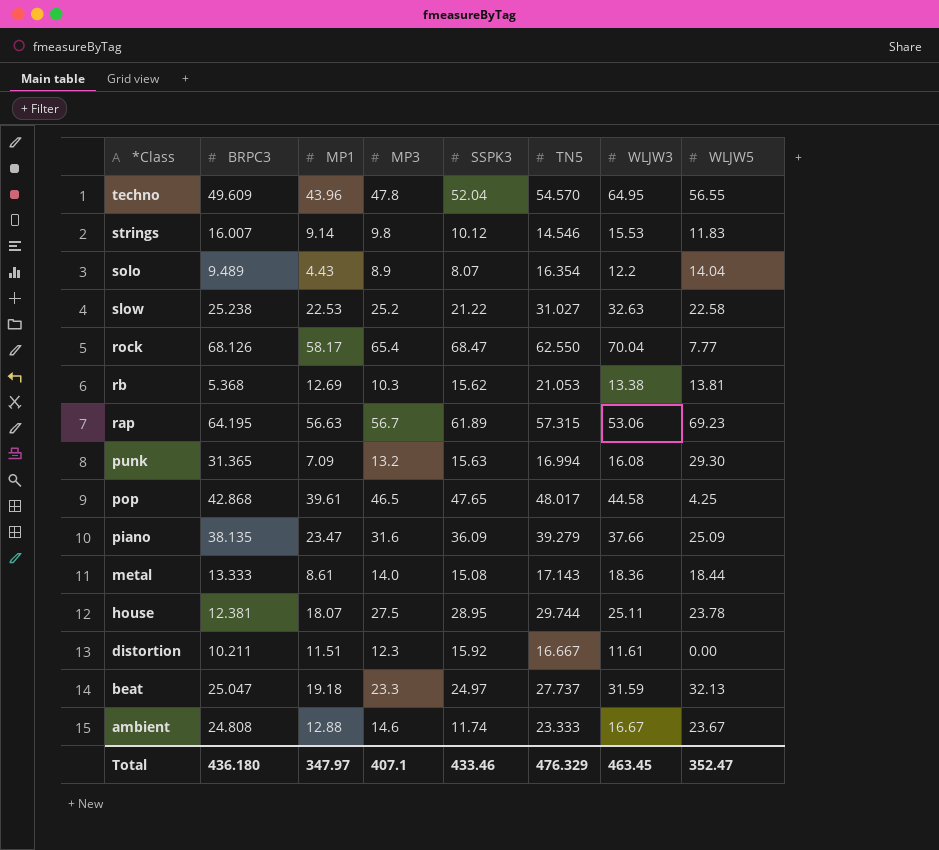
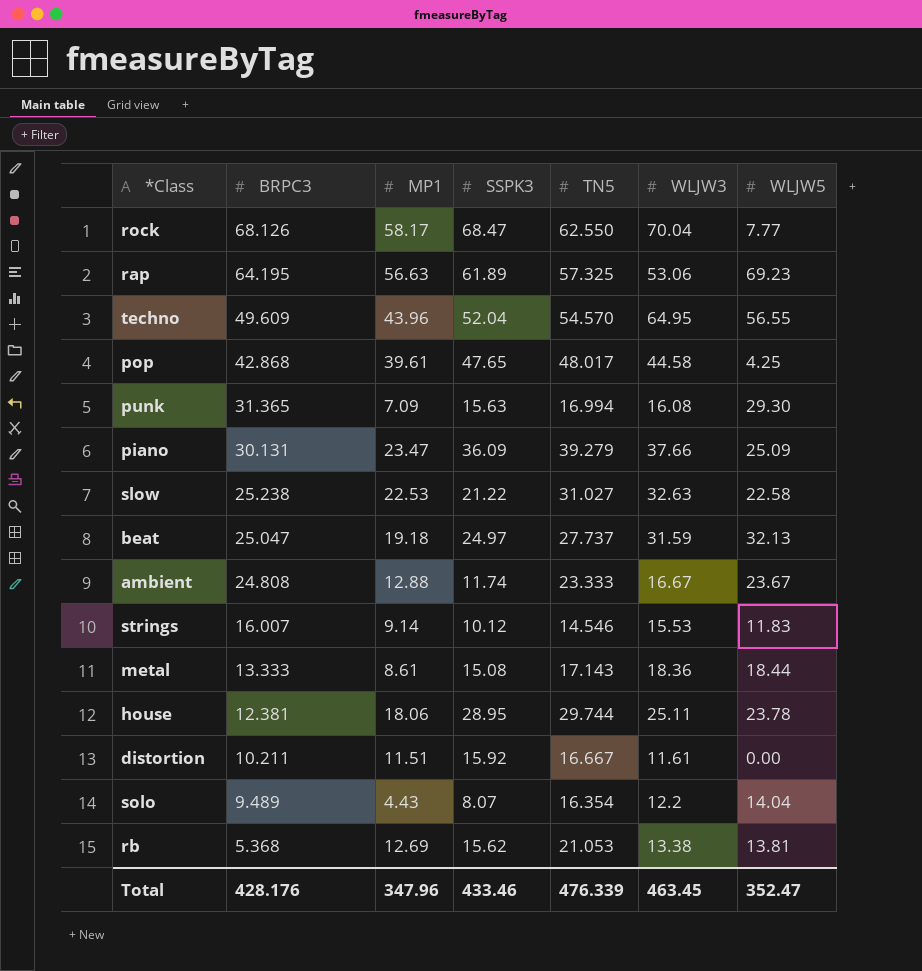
row order: *Class descending -> BRPC3 descending
column MP3 | position: 4 -> none
rap | TN5: 57.315 -> 57.325
piano | BRPC3: 38.135 -> 30.131
house | MP1: 18.07 -> 18.06
Total | BRPC3: 436.180 -> 428.176
Total | MP1: 347.97 -> 347.96
Total | TN5: 476.329 -> 476.339

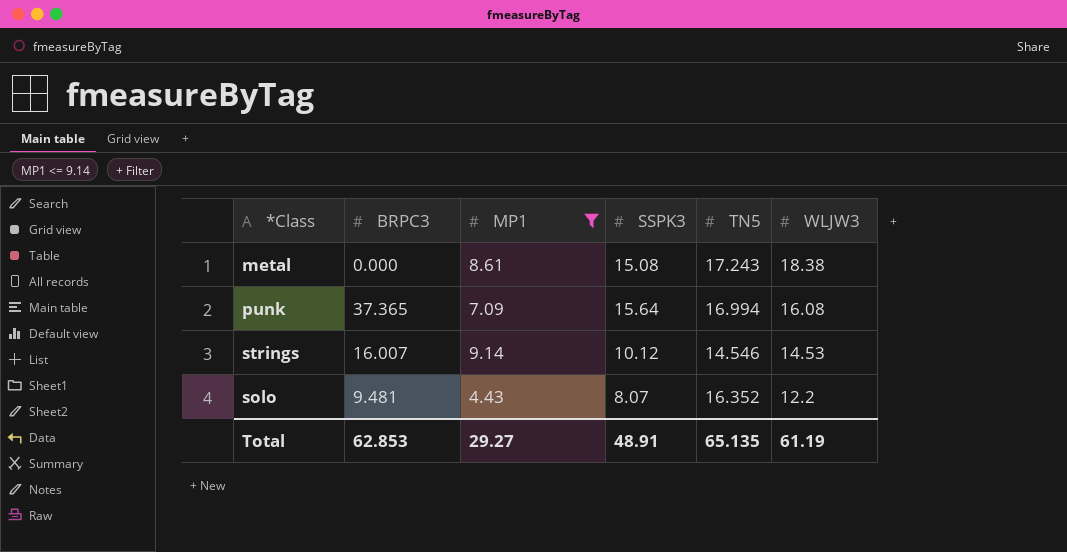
filter: none -> MP1 <= 9.14
row order: BRPC3 descending -> WLJW3 descending
column WLJW5 | position: 7 -> none
metal | BRPC3: 13.333 -> 0.000
metal | TN5: 17.143 -> 17.243
metal | WLJW3: 18.36 -> 18.38
punk | BRPC3: 31.365 -> 37.365
punk | SSPK3: 15.63 -> 15.64
strings | WLJW3: 15.53 -> 14.53
solo | BRPC3: 9.489 -> 9.481
solo | TN5: 16.354 -> 16.352
Total | BRPC3: 428.176 -> 62.853
Total | MP1: 347.96 -> 29.27
Total | SSPK3: 433.46 -> 48.91
Total | TN5: 476.339 -> 65.135
Total | WLJW3: 463.45 -> 61.19

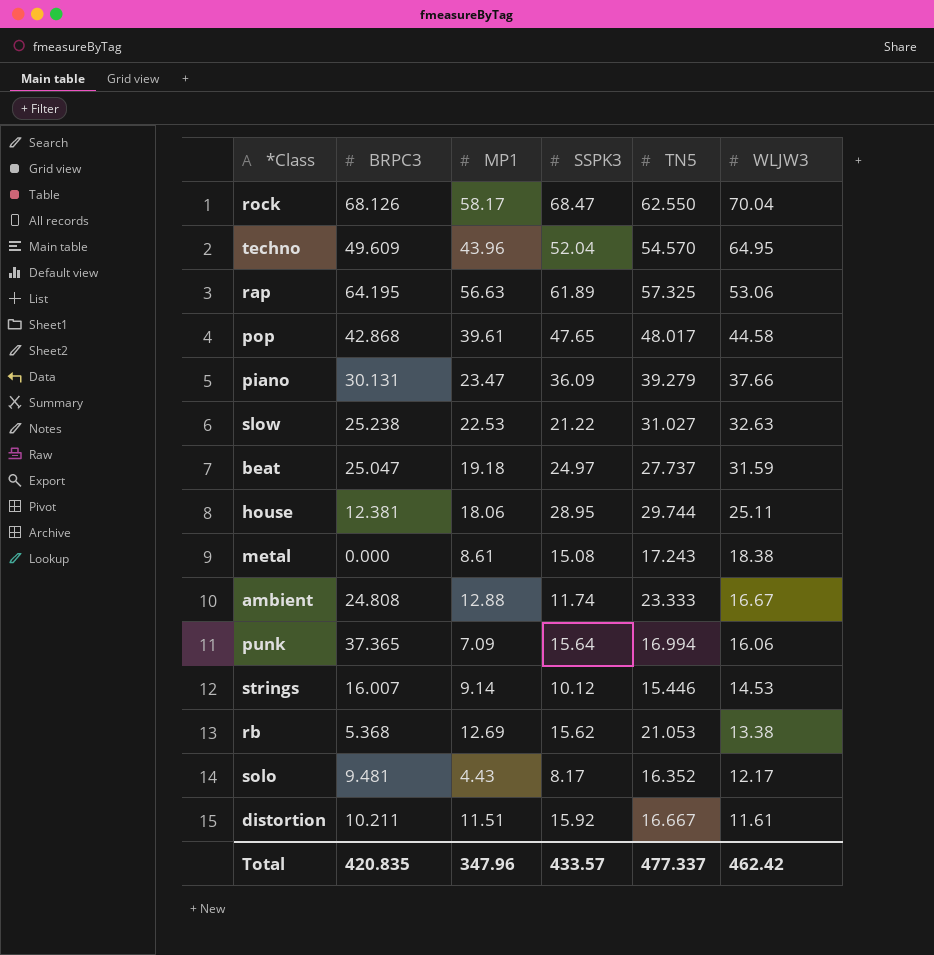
filter: MP1 <= 9.14 -> none
punk | WLJW3: 16.08 -> 16.06
strings | TN5: 14.546 -> 15.446
solo | SSPK3: 8.07 -> 8.17
solo | WLJW3: 12.2 -> 12.17
Total | BRPC3: 62.853 -> 420.835
Total | MP1: 29.27 -> 347.96
Total | SSPK3: 48.91 -> 433.57
Total | TN5: 65.135 -> 477.337
Total | WLJW3: 61.19 -> 462.42

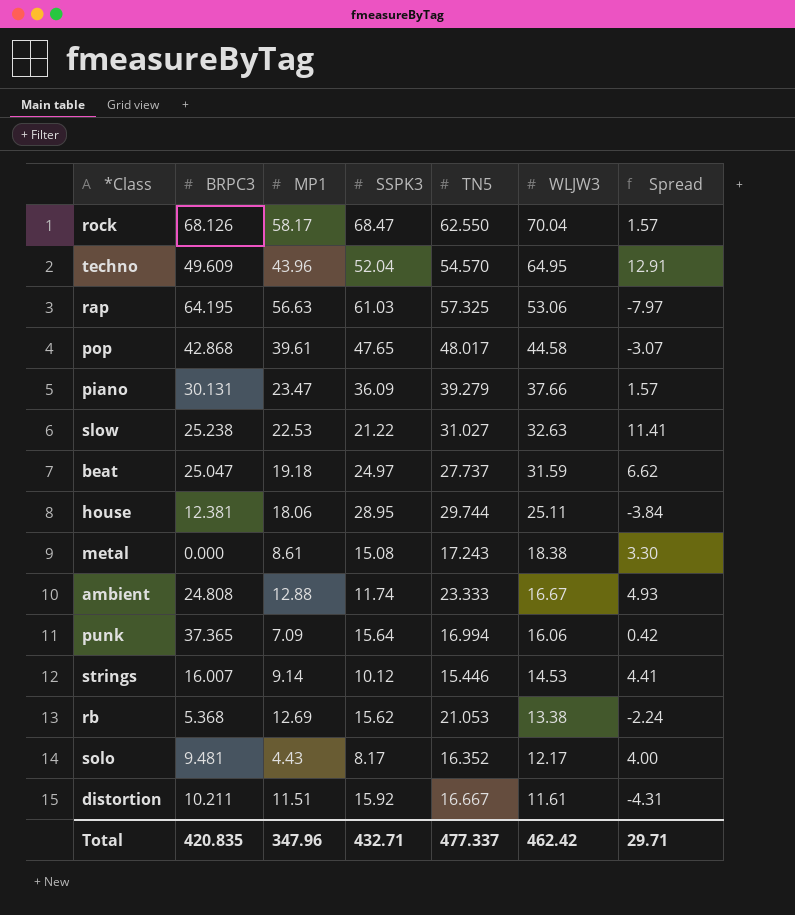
column Spread | formula: none -> [WLJW3] - [SSPK3]
rap | SSPK3: 61.89 -> 61.03
Total | SSPK3: 433.57 -> 432.71

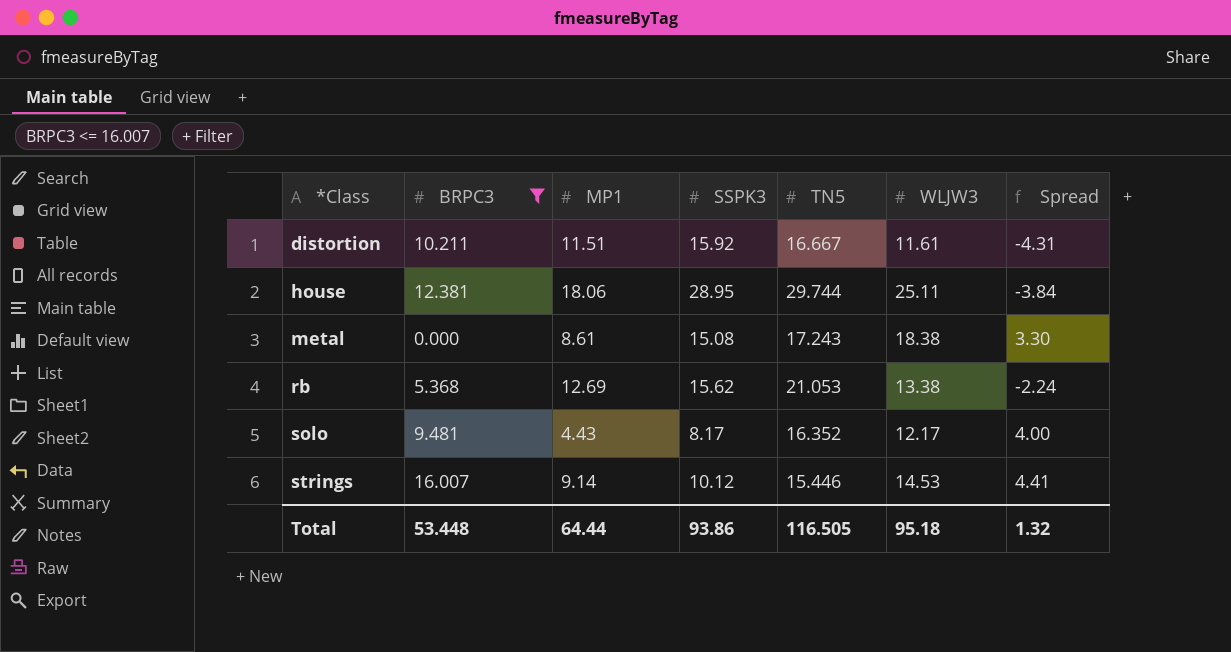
filter: none -> BRPC3 <= 16.007
row order: WLJW3 descending -> *Class ascending
Total | BRPC3: 420.835 -> 53.448
Total | MP1: 347.96 -> 64.44
Total | SSPK3: 432.71 -> 93.86
Total | TN5: 477.337 -> 116.505
Total | WLJW3: 462.42 -> 95.18
Total | Spread: 29.71 -> 1.32

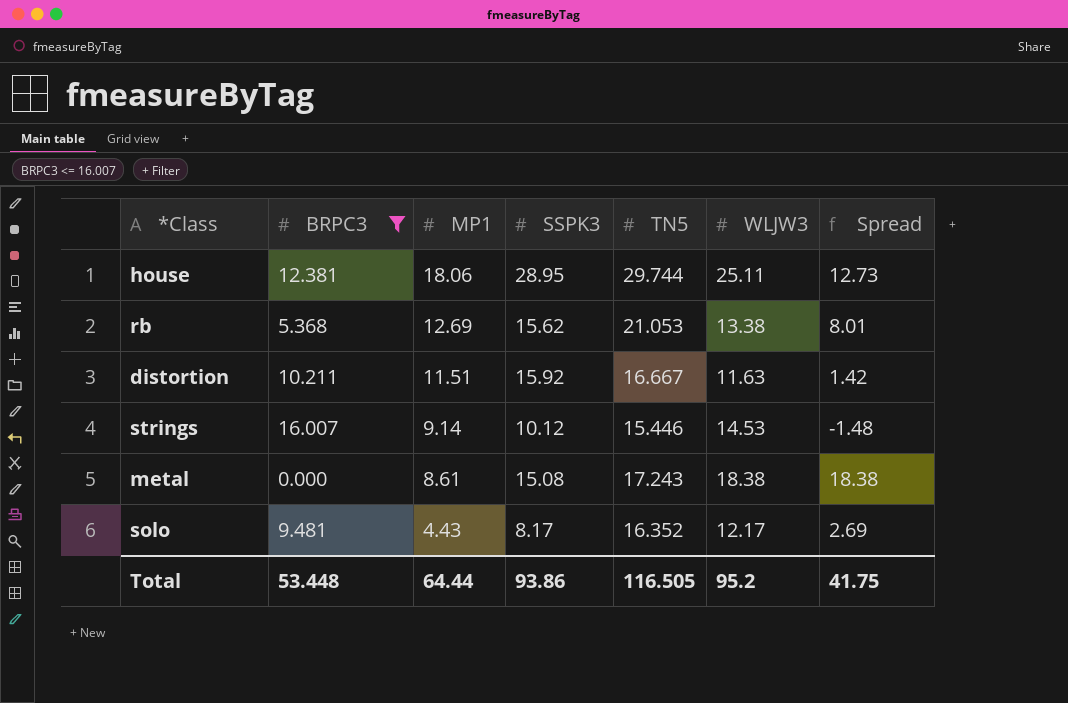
row order: *Class ascending -> MP1 descending
column Spread | formula: [WLJW3] - [SSPK3] -> [WLJW3] - [BRPC3]
distortion | WLJW3: 11.61 -> 11.63
Total | WLJW3: 95.18 -> 95.2
Total | Spread: 1.32 -> 41.75

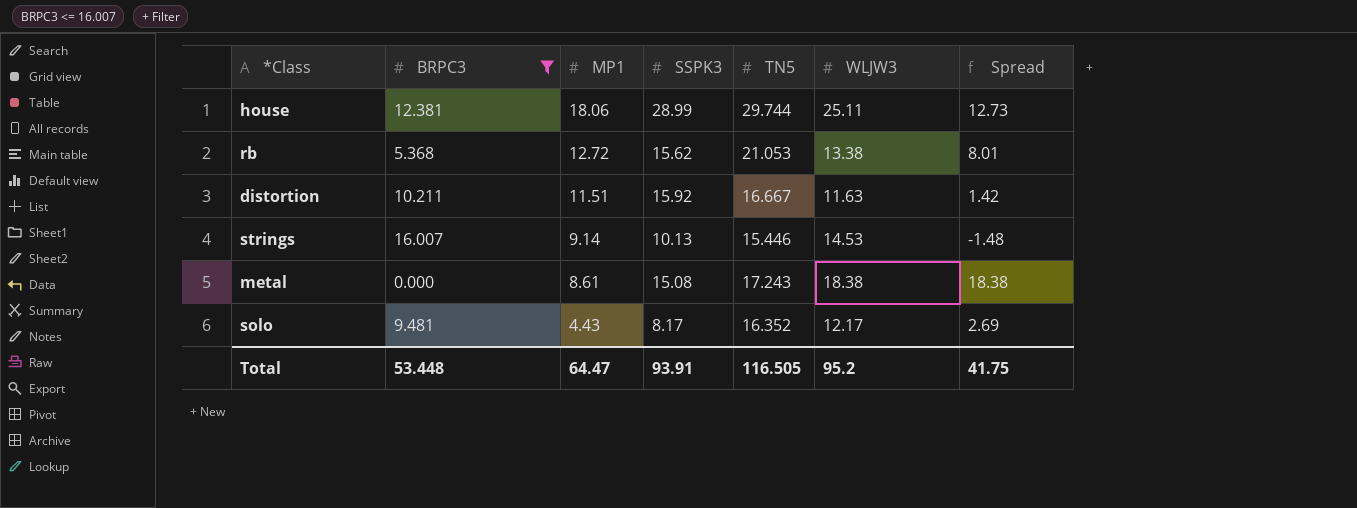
house | SSPK3: 28.95 -> 28.99
rb | MP1: 12.69 -> 12.72
strings | SSPK3: 10.12 -> 10.13
Total | MP1: 64.44 -> 64.47
Total | SSPK3: 93.86 -> 93.91

